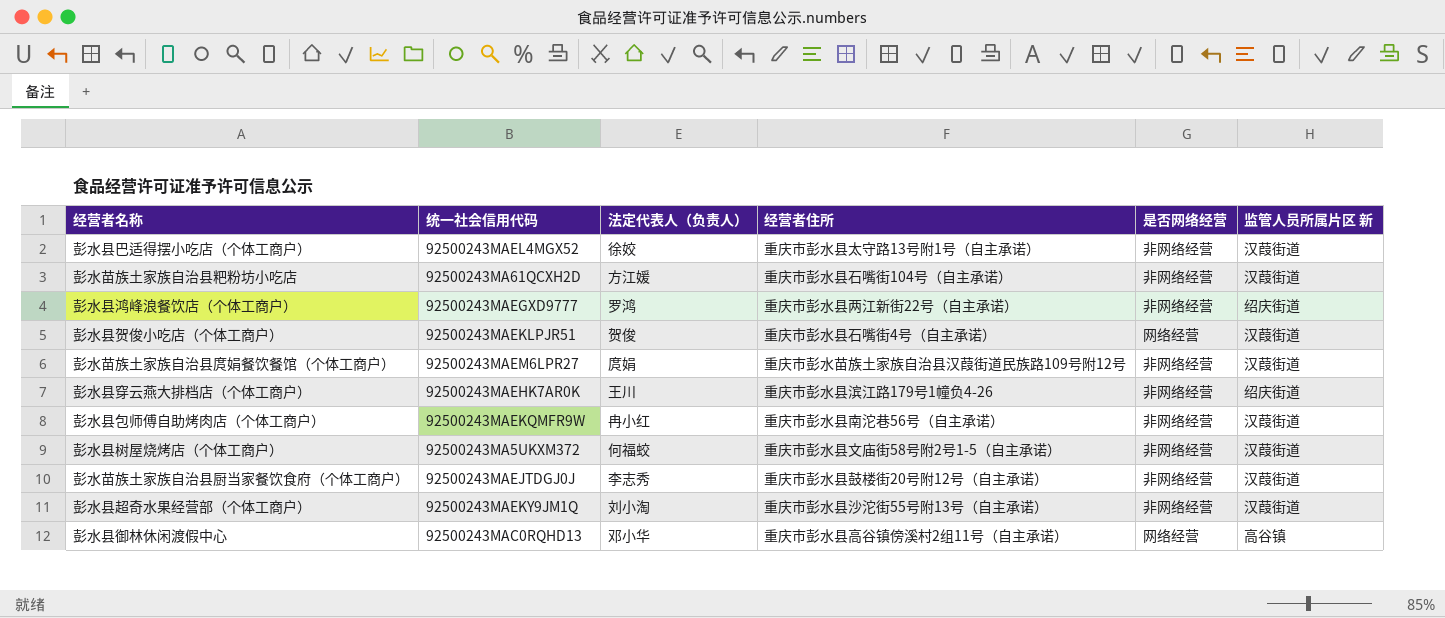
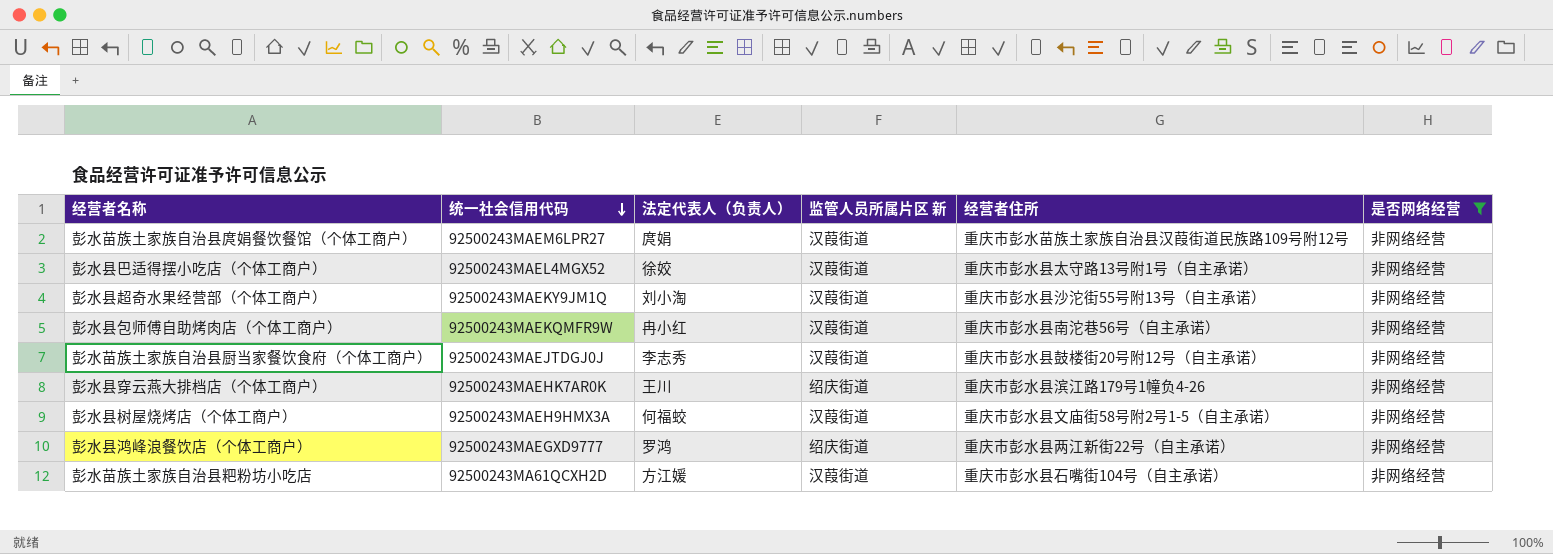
filter: none -> 是否网络经营 = 非网络经营
row order: none -> 统一社会信用代码 descending
column 监管人员所属片区 新 | position: 6 -> 4
彭水县树屋烧烤店（个体工商户） | 统一社会信用代码: 92500243MA5UKXM372 -> 92500243MAEH9HMX3A

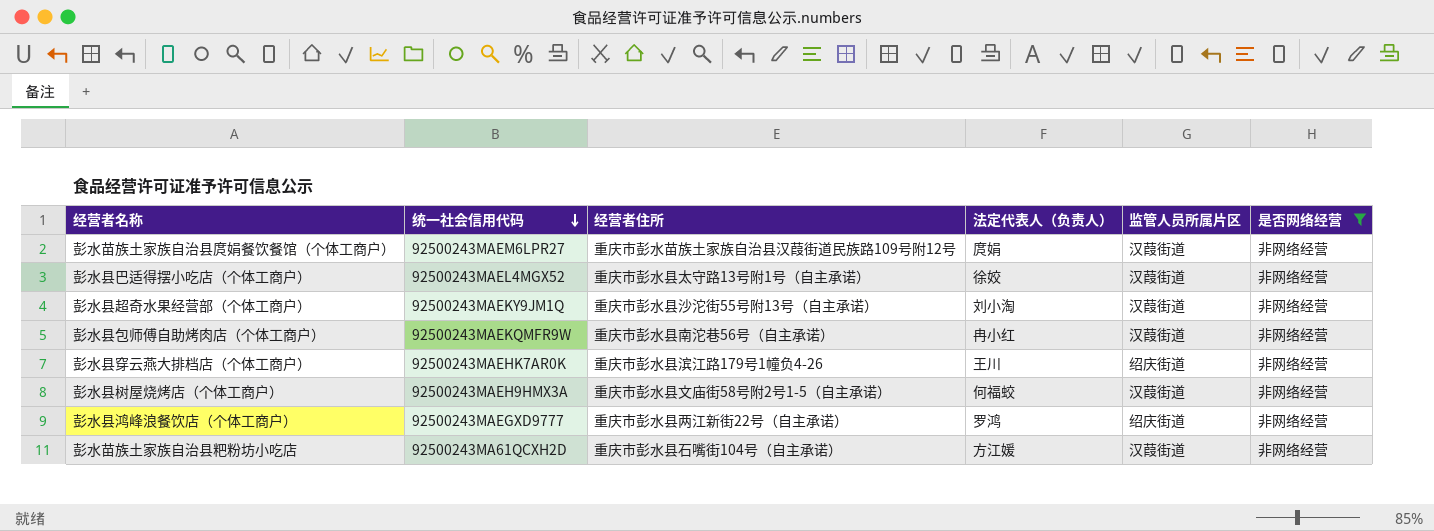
column 经营者住所 | position: 5 -> 3
column name: 监管人员所属片区 新 -> 监管人员所属片区
row 彭水苗族土家族自治县厨当家餐饮食府（个体工商户）: 92500243MAEJTDGJ0J | 李志秀 | 汉葭街道 | 重庆市彭水县鼓楼街20号附12号（自主承诺） | 非网络经营 -> none

